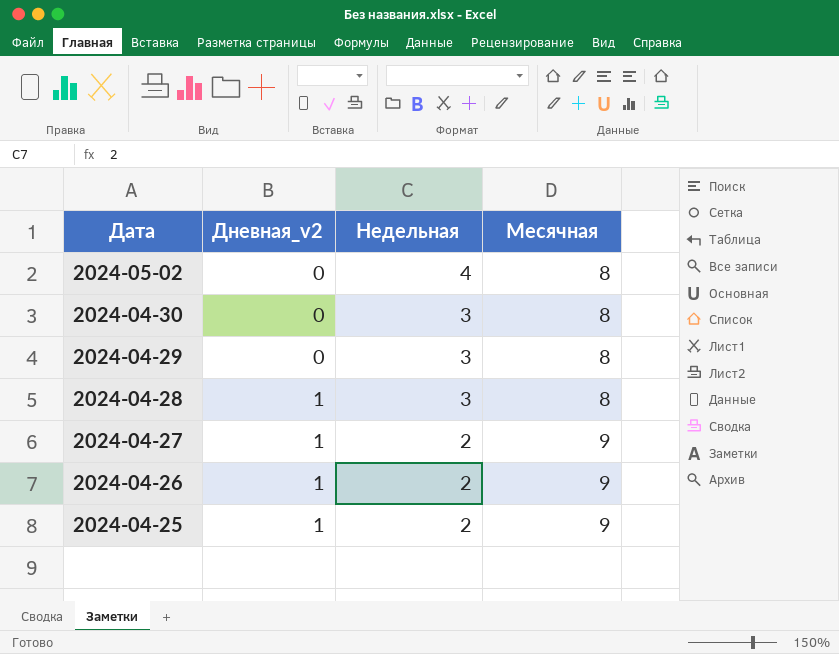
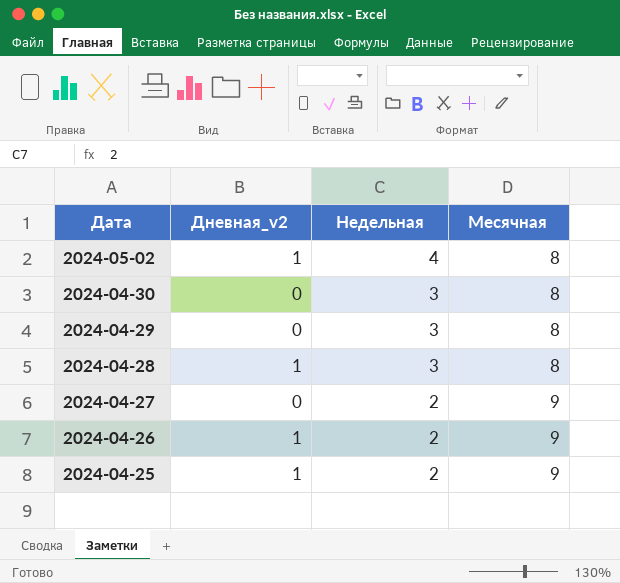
2024-05-02 | Дневная_v2: 0 -> 1
2024-04-27 | Дневная_v2: 1 -> 0

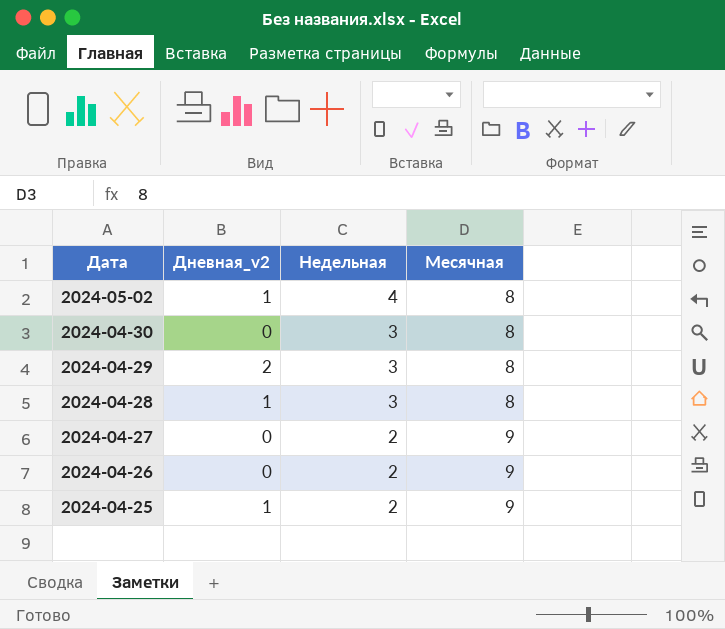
2024-04-29 | Дневная_v2: 0 -> 2
2024-04-26 | Дневная_v2: 1 -> 0

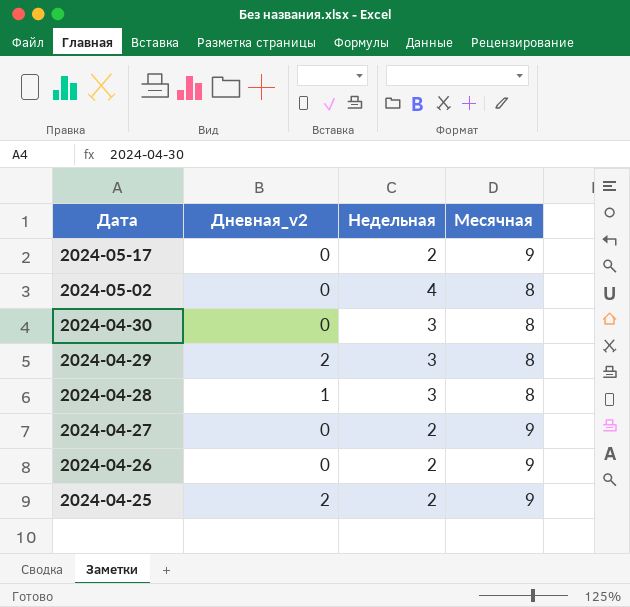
row 2024-05-17: none -> 0 | 2 | 9
2024-05-02 | Дневная_v2: 1 -> 0
2024-04-25 | Дневная_v2: 1 -> 2

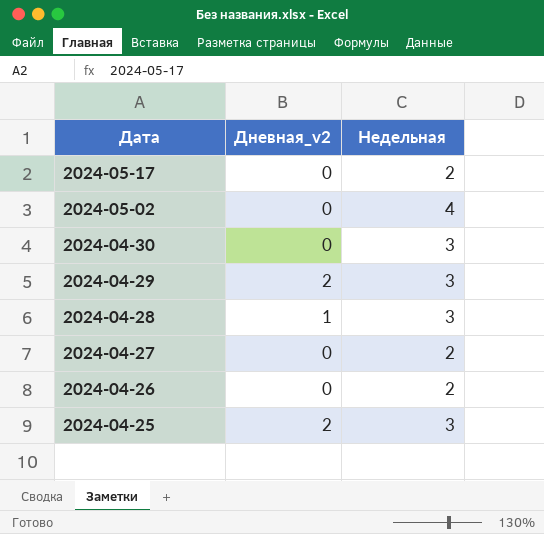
column Месячная | position: 4 -> none
2024-04-25 | Недельная: 2 -> 3

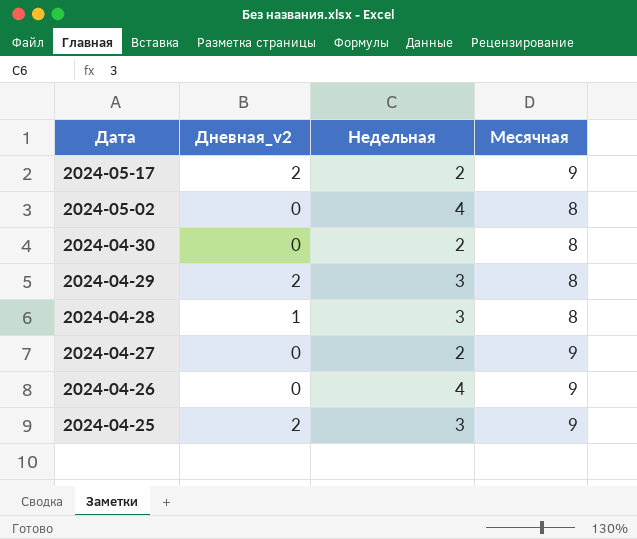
column Месячная | position: none -> 4
2024-05-17 | Дневная_v2: 0 -> 2
2024-04-30 | Недельная: 3 -> 2
2024-04-26 | Недельная: 2 -> 4

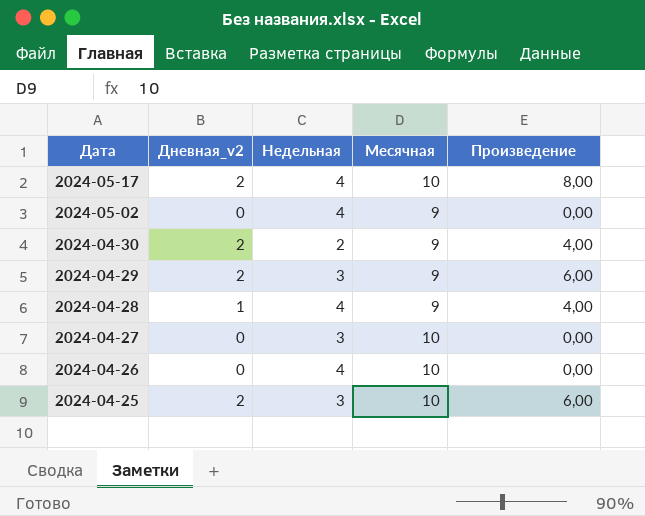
column Произведение | formula: none -> [Дневная_v2] * [Недельная]
2024-05-17 | Недельная: 2 -> 4
2024-05-17 | Месячная: 9 -> 10
2024-05-02 | Месячная: 8 -> 9
2024-04-30 | Дневная_v2: 0 -> 2
2024-04-30 | Месячная: 8 -> 9
2024-04-29 | Месячная: 8 -> 9
2024-04-28 | Недельная: 3 -> 4
2024-04-28 | Месячная: 8 -> 9
2024-04-27 | Недельная: 2 -> 3
2024-04-27 | Месячная: 9 -> 10
2024-04-26 | Месячная: 9 -> 10
2024-04-25 | Месячная: 9 -> 10

